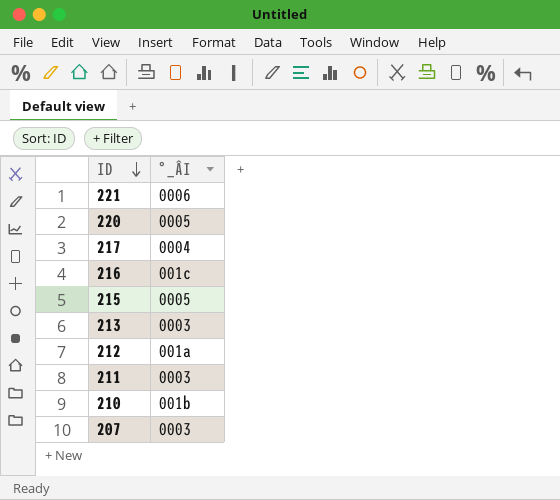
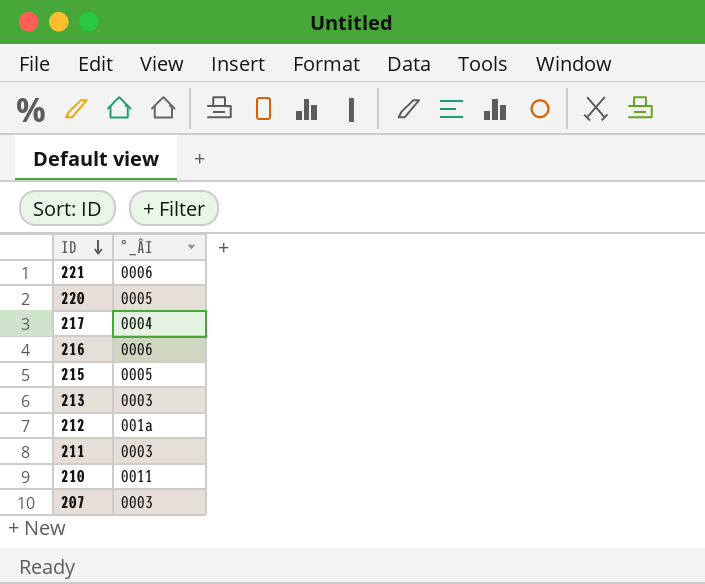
216 | °_ÂI: 001c -> 0006
210 | °_ÂI: 001b -> 0011

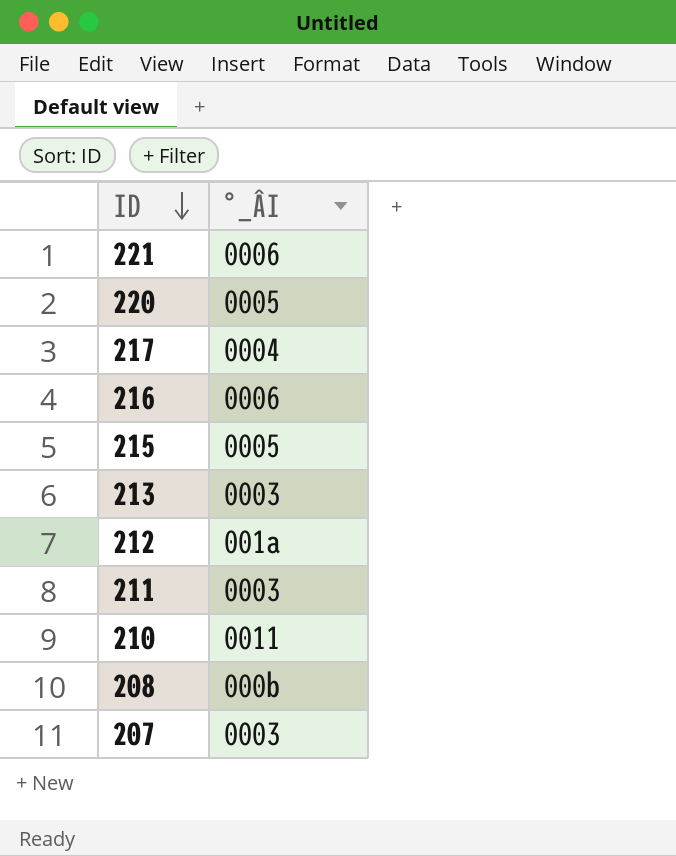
row 208: none -> 000b

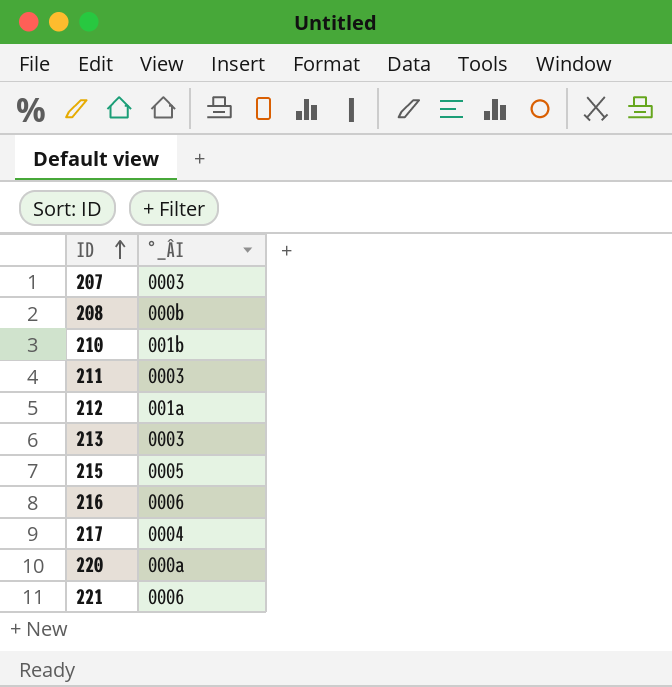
row order: ID descending -> ID ascending
210 | °_ÂI: 0011 -> 001b
220 | °_ÂI: 0005 -> 000a

